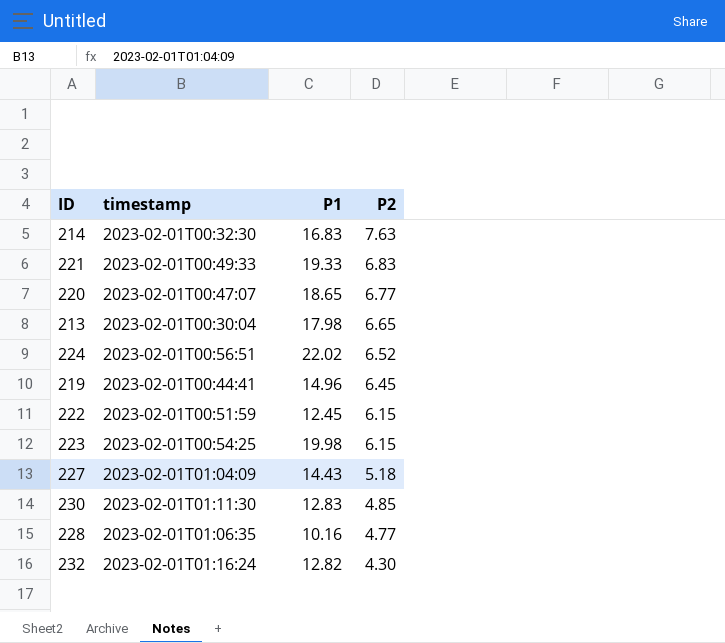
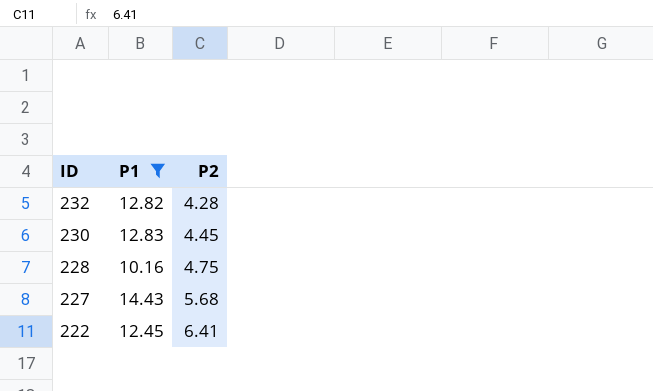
filter: none -> P1 <= 14.43
row order: P2 descending -> ID descending
column timestamp | position: 2 -> none
232 | P2: 4.30 -> 4.28
230 | P2: 4.85 -> 4.45
228 | P2: 4.77 -> 4.75
227 | P2: 5.18 -> 5.68
222 | P2: 6.15 -> 6.41

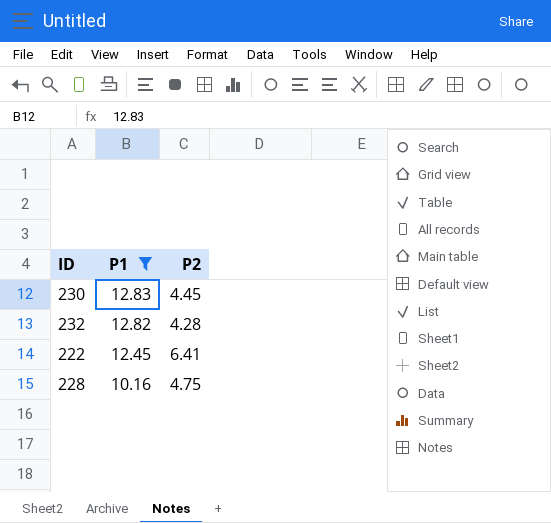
row order: ID descending -> P1 descending
row 227: 14.43 | 5.68 -> none

